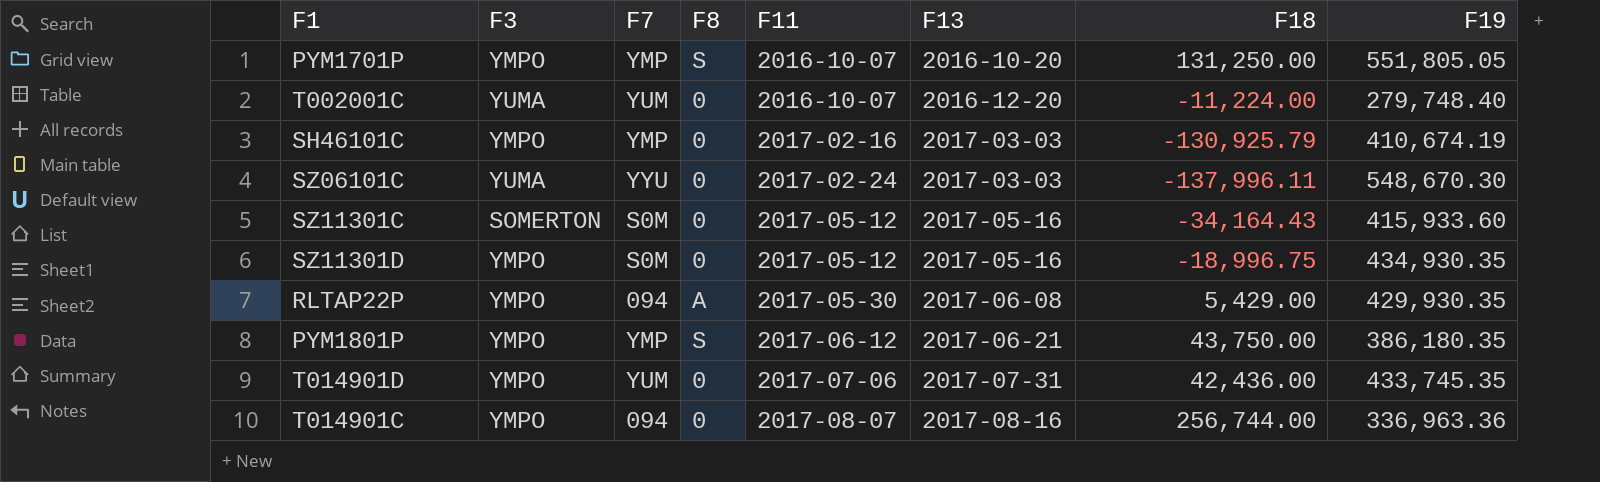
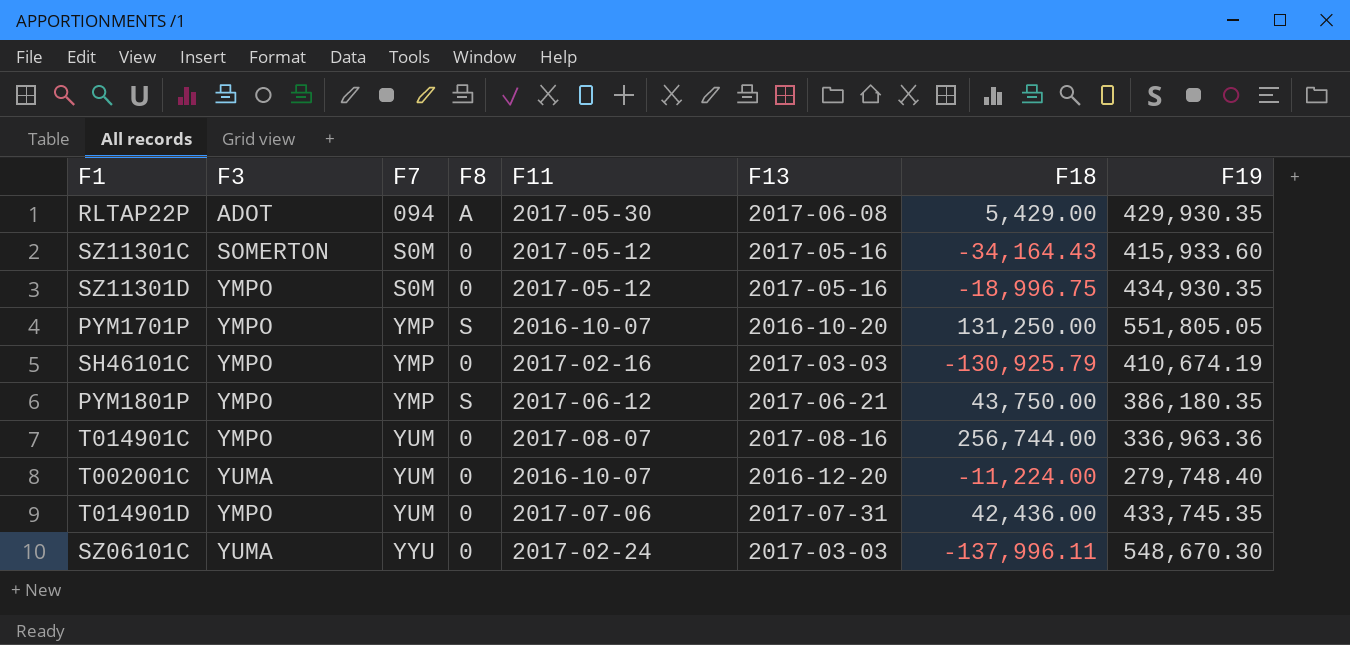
row order: F11 ascending -> F7 ascending
RLTAP22P | F3: YMPO -> ADOT
T014901C | F7: 094 -> YUM

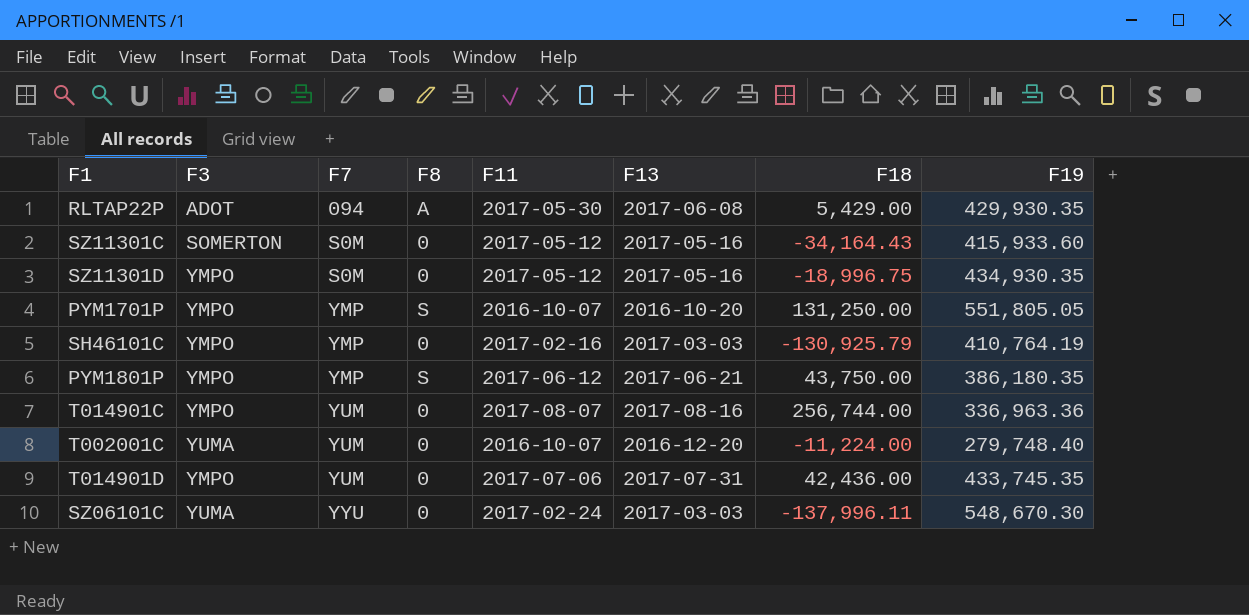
SH46101C | F19: 410,674.19 -> 410,764.19

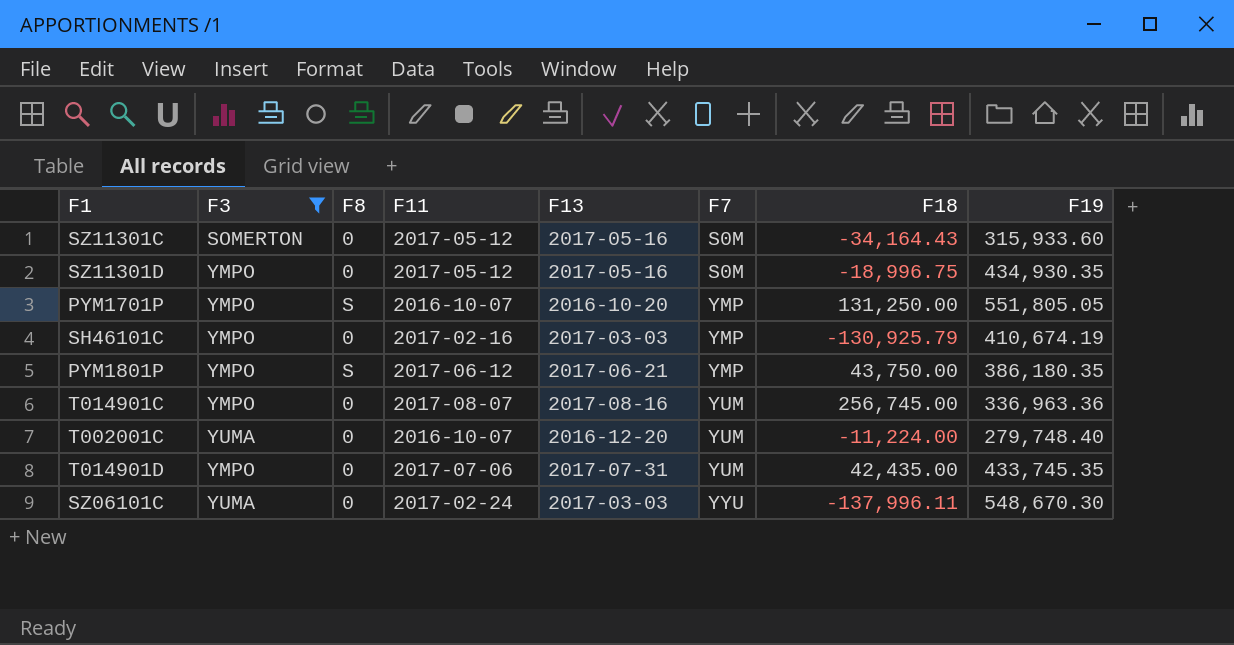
filter: none -> F3 != ADOT
column F7 | position: 3 -> 6
SZ11301C | F19: 415,933.60 -> 315,933.60
SH46101C | F19: 410,764.19 -> 410,674.19
T014901C | F18: 256,744.00 -> 256,745.00
T014901D | F18: 42,436.00 -> 42,435.00

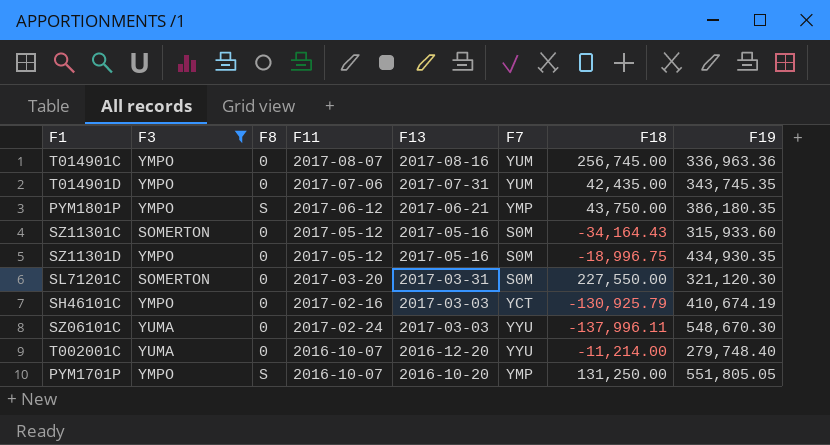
row order: F7 ascending -> F13 descending
T014901D | F19: 433,745.35 -> 343,745.35
row SL71201C: none -> SOMERTON | 0 | 2017-03-20 | 2017-03-31 | S0M | 227,550.00 | 321,120.30
SH46101C | F7: YMP -> YCT
T002001C | F7: YUM -> YYU
T002001C | F18: -11,224.00 -> -11,214.00

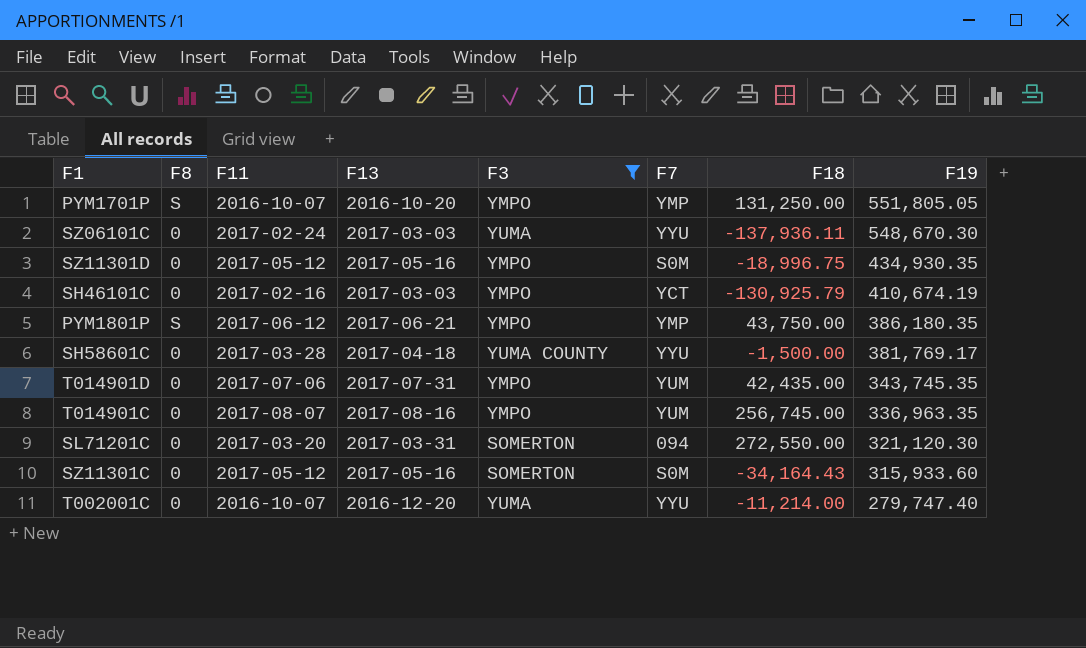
row order: F13 descending -> F19 descending
column F3 | position: 2 -> 5
SZ06101C | F18: -137,996.11 -> -137,936.11
row SH58601C: none -> 0 | 2017-03-28 | 2017-04-18 | YUMA COUNTY | YYU | -1,500.00 | 381,769.17
T014901C | F19: 336,963.36 -> 336,963.35
SL71201C | F7: S0M -> 094
SL71201C | F18: 227,550.00 -> 272,550.00
T002001C | F19: 279,748.40 -> 279,747.40

